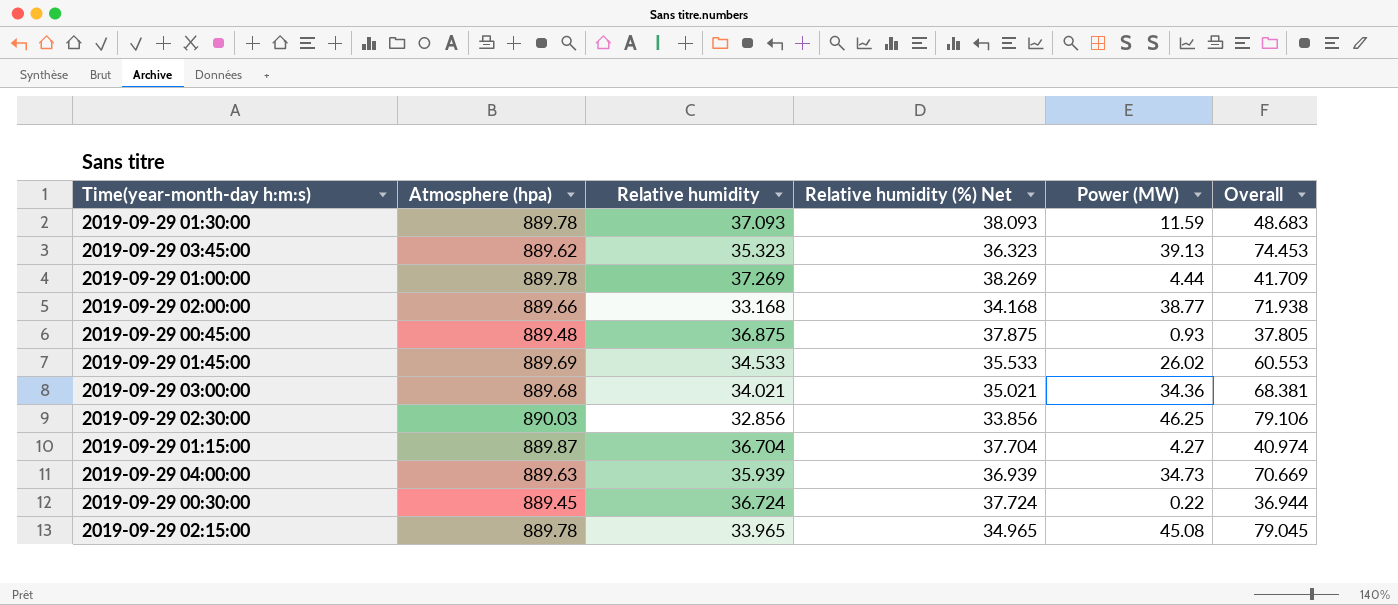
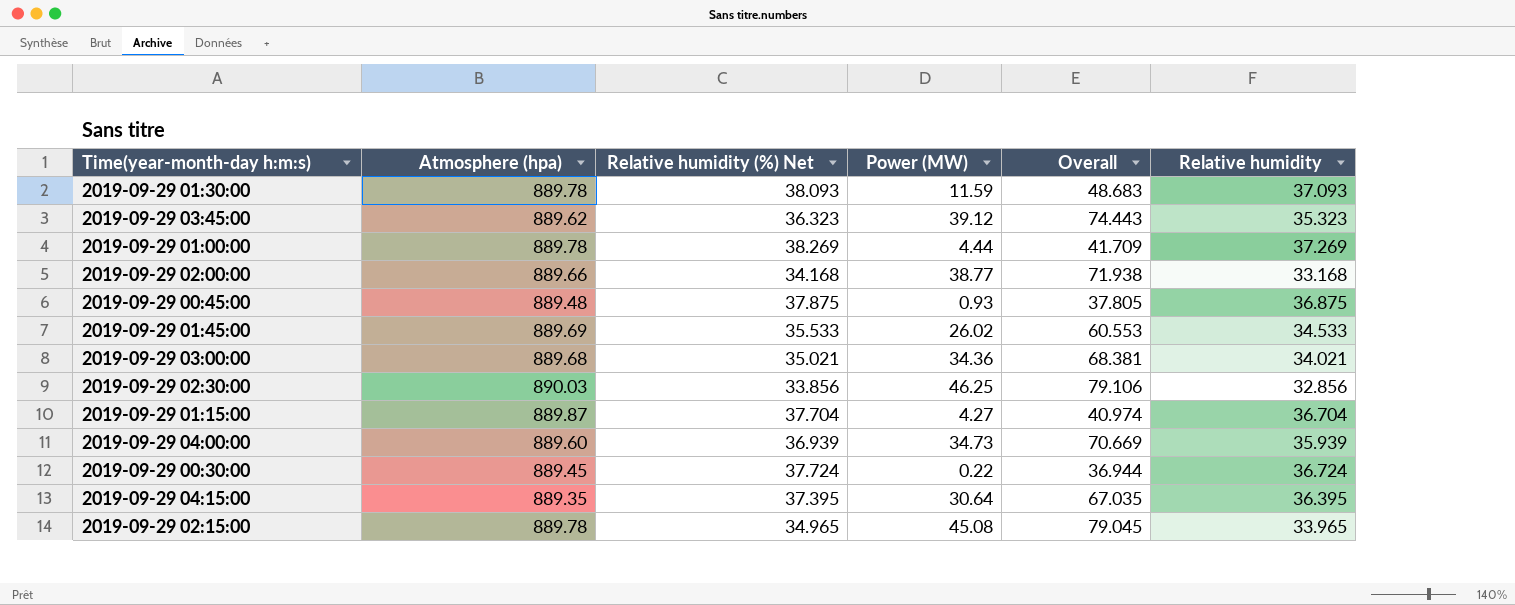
column Relative humidity | position: 3 -> 6
2019-09-29 03:45:00 | Power (MW): 39.13 -> 39.12
2019-09-29 03:45:00 | Overall: 74.453 -> 74.443
2019-09-29 04:00:00 | Atmosphere (hpa): 889.63 -> 889.60
row 2019-09-29 04:15:00: none -> 889.35 | 37.395 | 30.64 | 67.035 | 36.395

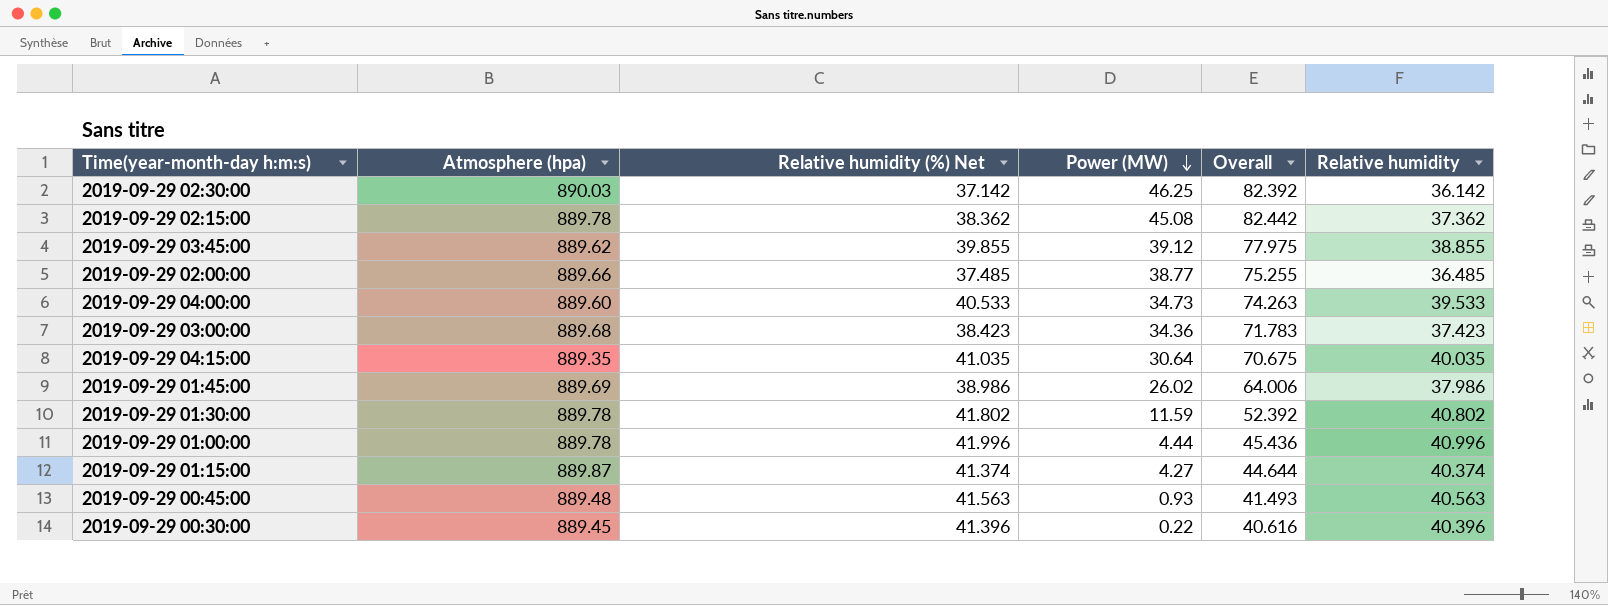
row order: none -> Power (MW) descending
2019-09-29 02:30:00 | Relative humidity (%) Net: 33.856 -> 37.142
2019-09-29 02:30:00 | Overall: 79.106 -> 82.392
2019-09-29 02:30:00 | Relative humidity: 32.856 -> 36.142
2019-09-29 02:15:00 | Relative humidity (%) Net: 34.965 -> 38.362
2019-09-29 02:15:00 | Overall: 79.045 -> 82.442
2019-09-29 02:15:00 | Relative humidity: 33.965 -> 37.362
2019-09-29 03:45:00 | Relative humidity (%) Net: 36.323 -> 39.855
2019-09-29 03:45:00 | Overall: 74.443 -> 77.975
2019-09-29 03:45:00 | Relative humidity: 35.323 -> 38.855
2019-09-29 02:00:00 | Relative humidity (%) Net: 34.168 -> 37.485
2019-09-29 02:00:00 | Overall: 71.938 -> 75.255
2019-09-29 02:00:00 | Relative humidity: 33.168 -> 36.485
2019-09-29 04:00:00 | Relative humidity (%) Net: 36.939 -> 40.533
2019-09-29 04:00:00 | Overall: 70.669 -> 74.263
2019-09-29 04:00:00 | Relative humidity: 35.939 -> 39.533
2019-09-29 03:00:00 | Relative humidity (%) Net: 35.021 -> 38.423
2019-09-29 03:00:00 | Overall: 68.381 -> 71.783
2019-09-29 03:00:00 | Relative humidity: 34.021 -> 37.423
2019-09-29 04:15:00 | Relative humidity (%) Net: 37.395 -> 41.035
2019-09-29 04:15:00 | Overall: 67.035 -> 70.675
2019-09-29 04:15:00 | Relative humidity: 36.395 -> 40.035
2019-09-29 01:45:00 | Relative humidity (%) Net: 35.533 -> 38.986
2019-09-29 01:45:00 | Overall: 60.553 -> 64.006
2019-09-29 01:45:00 | Relative humidity: 34.533 -> 37.986
2019-09-29 01:30:00 | Relative humidity (%) Net: 38.093 -> 41.802
2019-09-29 01:30:00 | Overall: 48.683 -> 52.392
2019-09-29 01:30:00 | Relative humidity: 37.093 -> 40.802
2019-09-29 01:00:00 | Relative humidity (%) Net: 38.269 -> 41.996
2019-09-29 01:00:00 | Overall: 41.709 -> 45.436
2019-09-29 01:00:00 | Relative humidity: 37.269 -> 40.996
2019-09-29 01:15:00 | Relative humidity (%) Net: 37.704 -> 41.374
2019-09-29 01:15:00 | Overall: 40.974 -> 44.644
2019-09-29 01:15:00 | Relative humidity: 36.704 -> 40.374
2019-09-29 00:45:00 | Relative humidity (%) Net: 37.875 -> 41.563
2019-09-29 00:45:00 | Overall: 37.805 -> 41.493
2019-09-29 00:45:00 | Relative humidity: 36.875 -> 40.563
2019-09-29 00:30:00 | Relative humidity (%) Net: 37.724 -> 41.396
2019-09-29 00:30:00 | Overall: 36.944 -> 40.616
2019-09-29 00:30:00 | Relative humidity: 36.724 -> 40.396

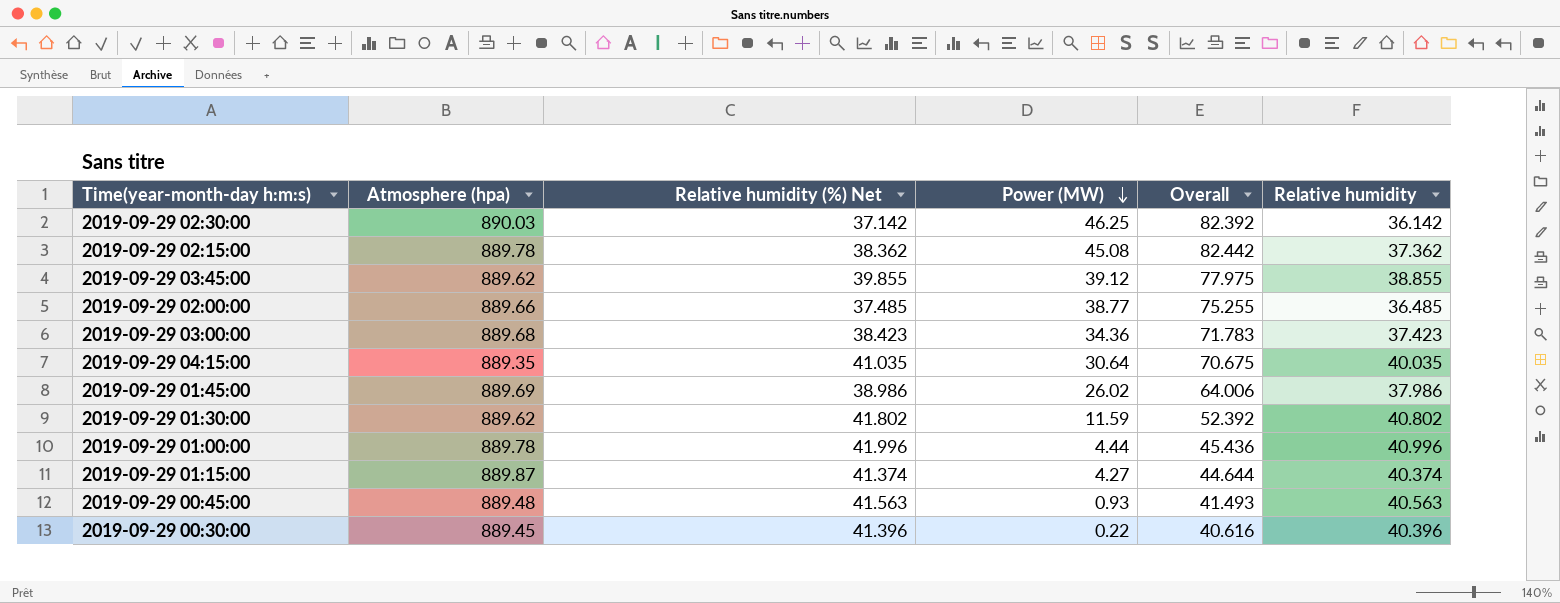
row 2019-09-29 04:00:00: 889.60 | 40.533 | 34.73 | 74.263 | 39.533 -> none
2019-09-29 01:30:00 | Atmosphere (hpa): 889.78 -> 889.62

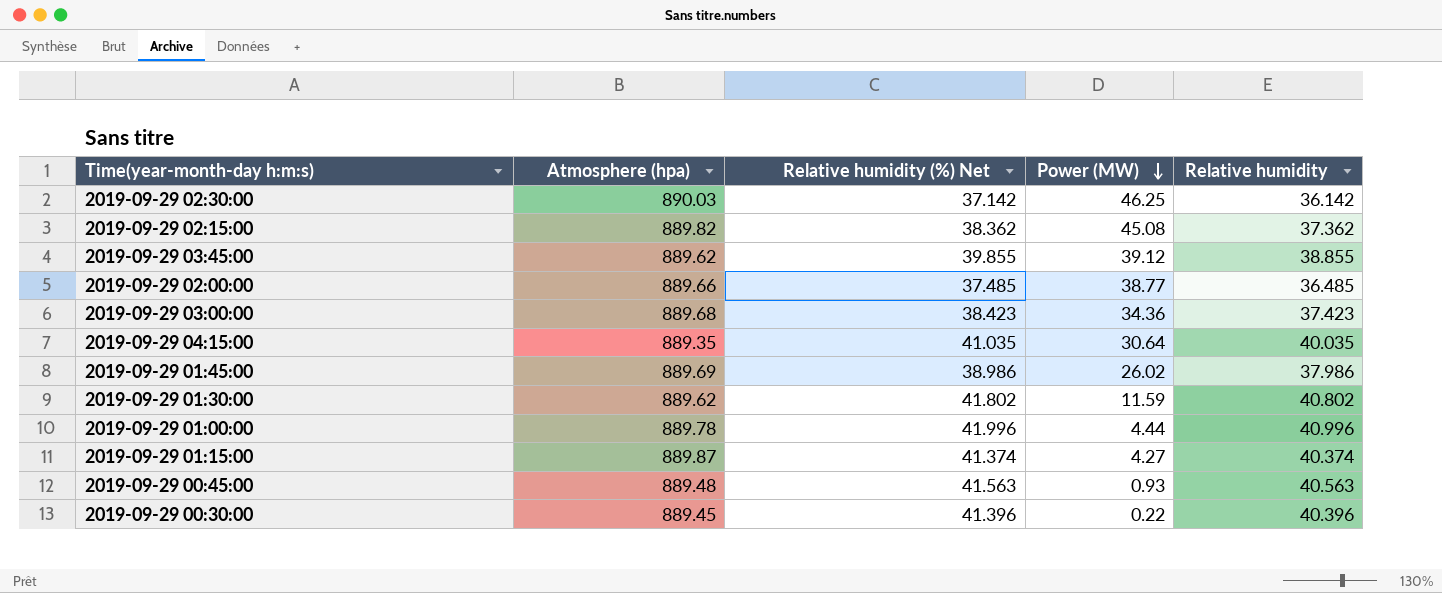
column Overall | formula: [Power (MW)] + [Relative humidity] -> none
2019-09-29 02:15:00 | Atmosphere (hpa): 889.78 -> 889.82

